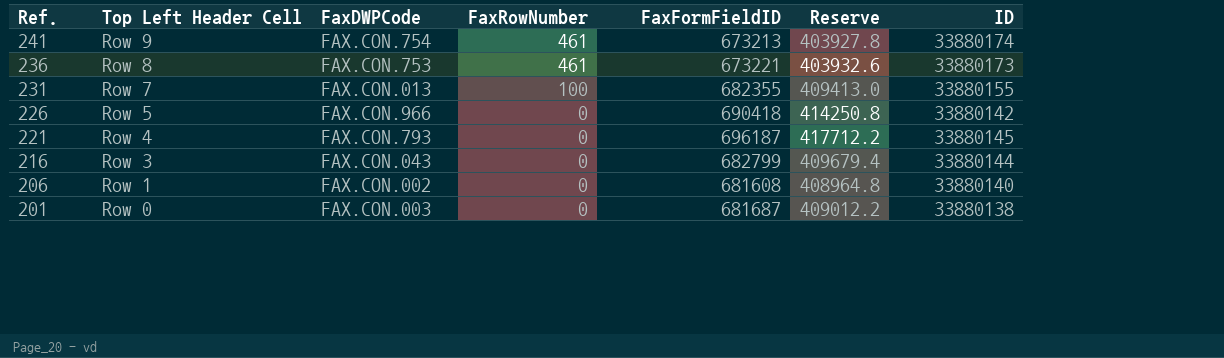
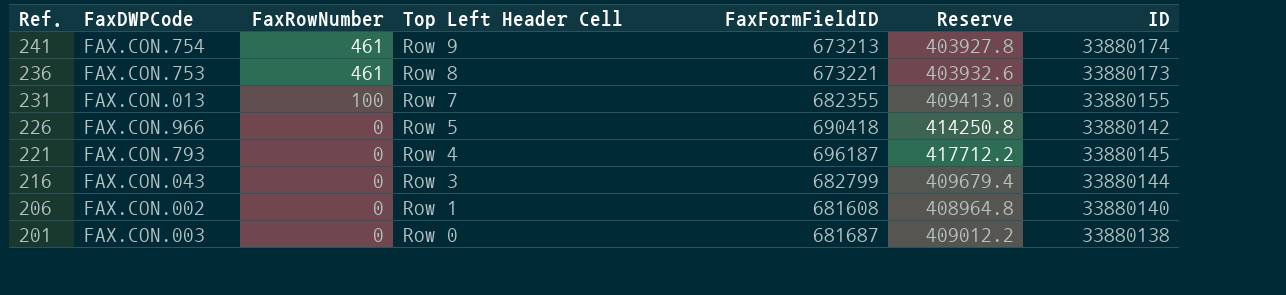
column Top Left Header Cell | position: 2 -> 4

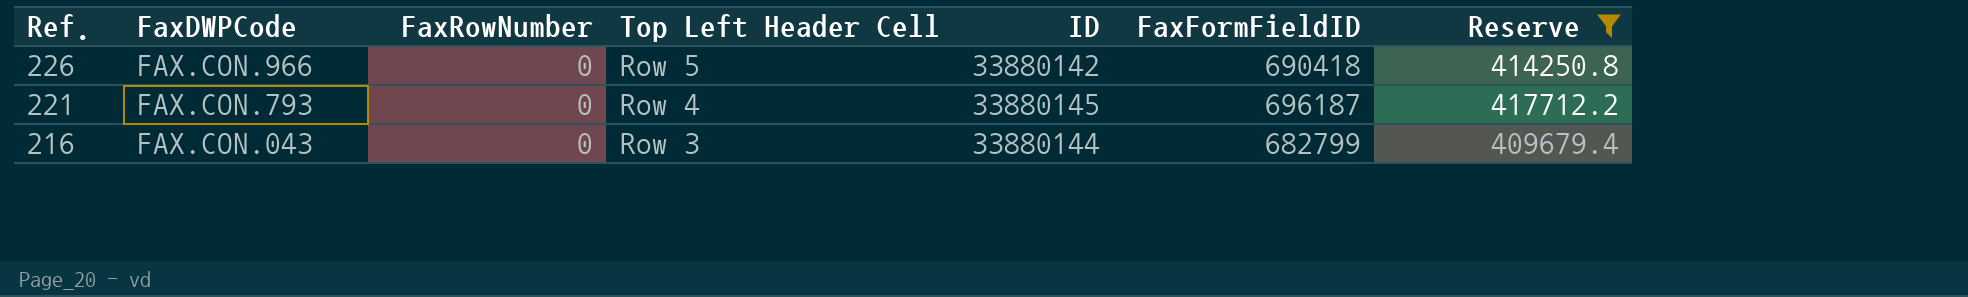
filter: none -> Reserve >= 409679.4
column ID | position: 7 -> 5

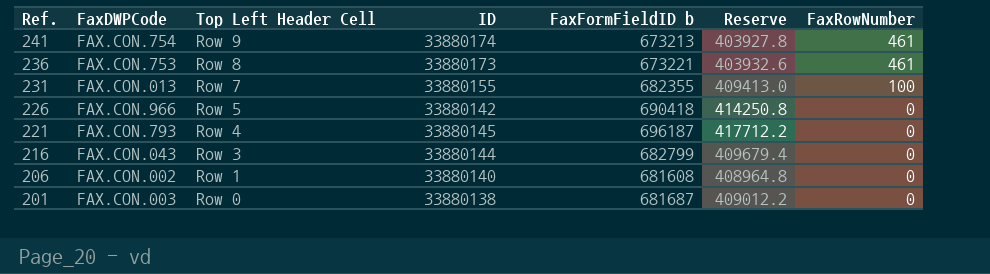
filter: Reserve >= 409679.4 -> none
column name: FaxFormFieldID -> FaxFormFieldID b
column FaxRowNumber | position: 3 -> 7

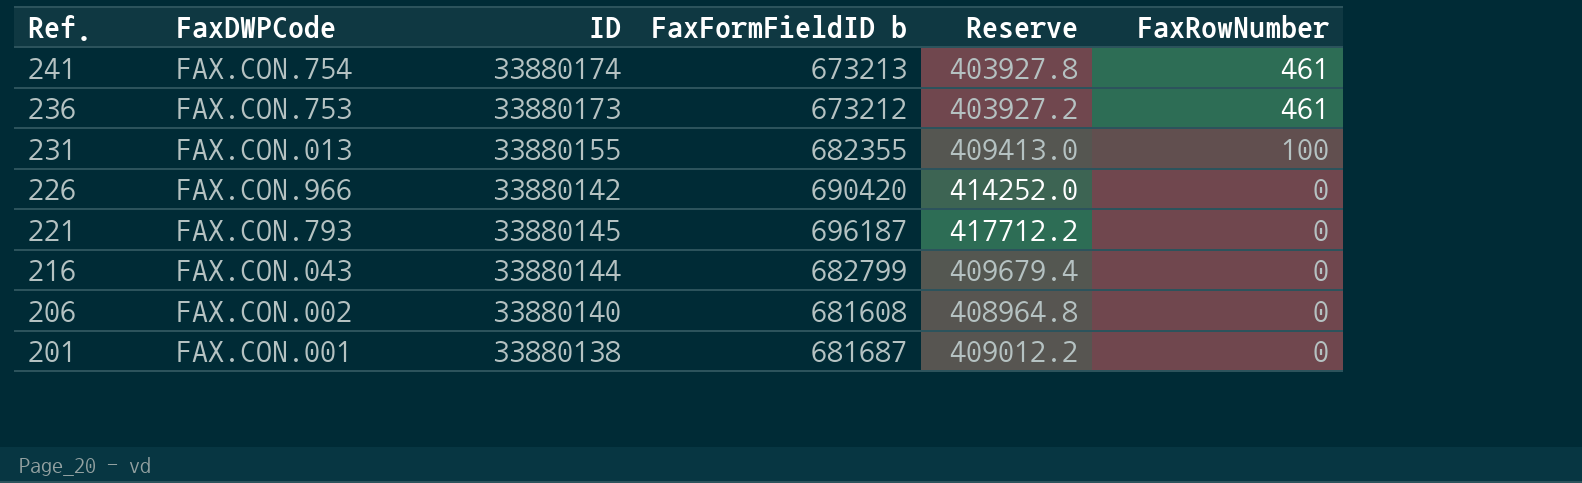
column Top Left Header Cell | position: 3 -> none
236 | FaxFormFieldID b: 673221 -> 673212
236 | Reserve: 403932.6 -> 403927.2
226 | FaxFormFieldID b: 690418 -> 690420
226 | Reserve: 414250.8 -> 414252.0
201 | FaxDWPCode: FAX.CON.003 -> FAX.CON.001

